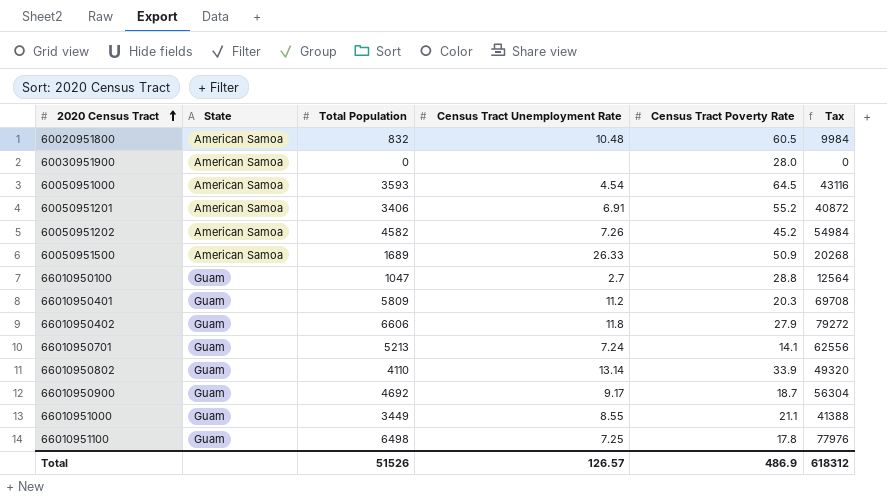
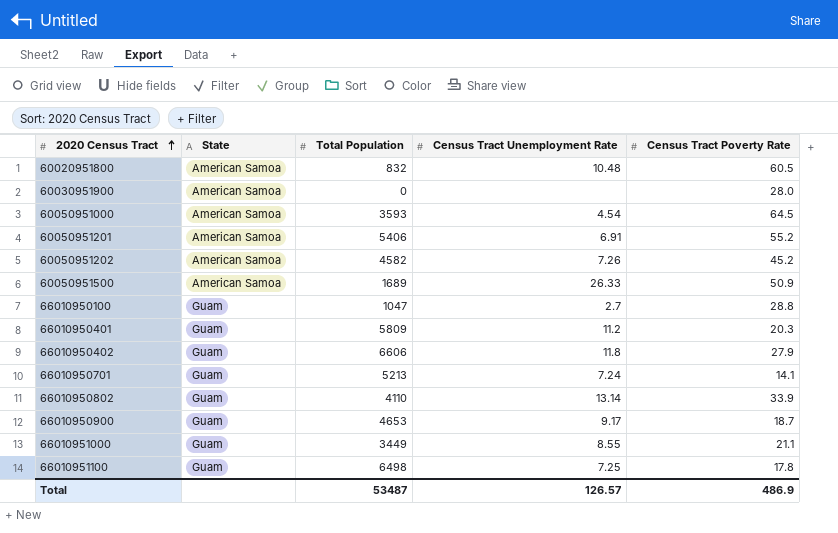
column Tax | formula: [Total Population] * 12 -> none
60050951201 | Total Population: 3406 -> 5406
66010950900 | Total Population: 4692 -> 4653
Total | Total Population: 51526 -> 53487

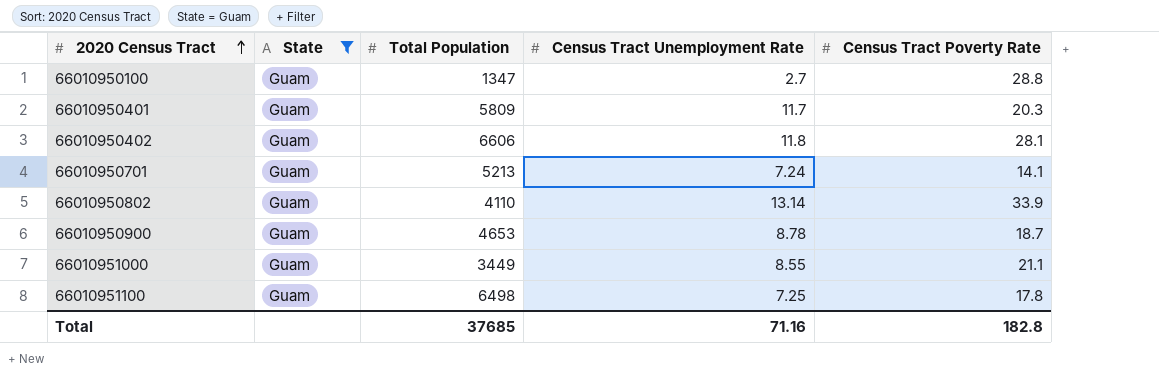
filter: none -> State = Guam
66010950100 | Total Population: 1047 -> 1347
66010950401 | Census Tract Unemployment Rate: 11.2 -> 11.7
66010950402 | Census Tract Poverty Rate: 27.9 -> 28.1
66010950900 | Census Tract Unemployment Rate: 9.17 -> 8.78
Total | Total Population: 53487 -> 37685
Total | Census Tract Unemployment Rate: 126.57 -> 71.16
Total | Census Tract Poverty Rate: 486.9 -> 182.8

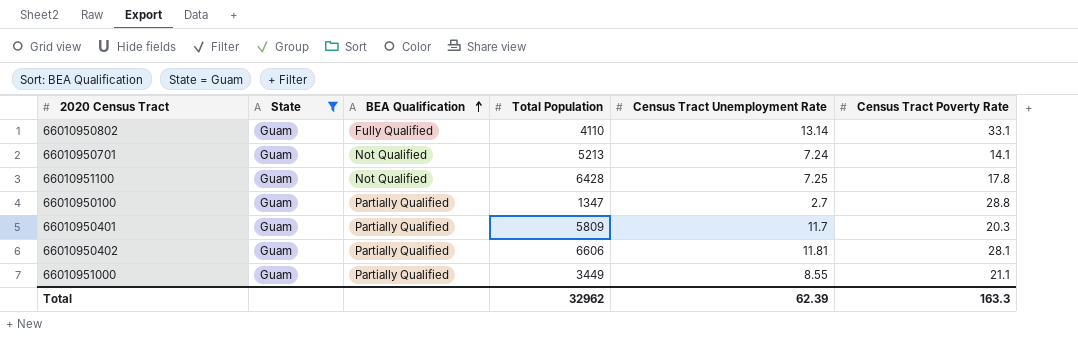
row order: 2020 Census Tract ascending -> BEA Qualification ascending
column BEA Qualification | position: none -> 3
row 66010950900: Guam | 4653 | 8.78 | 18.7 -> none
66010950802 | Census Tract Poverty Rate: 33.9 -> 33.1
66010951100 | Total Population: 6498 -> 6428
66010950402 | Census Tract Unemployment Rate: 11.8 -> 11.81
Total | Total Population: 37685 -> 32962
Total | Census Tract Unemployment Rate: 71.16 -> 62.39
Total | Census Tract Poverty Rate: 182.8 -> 163.3

